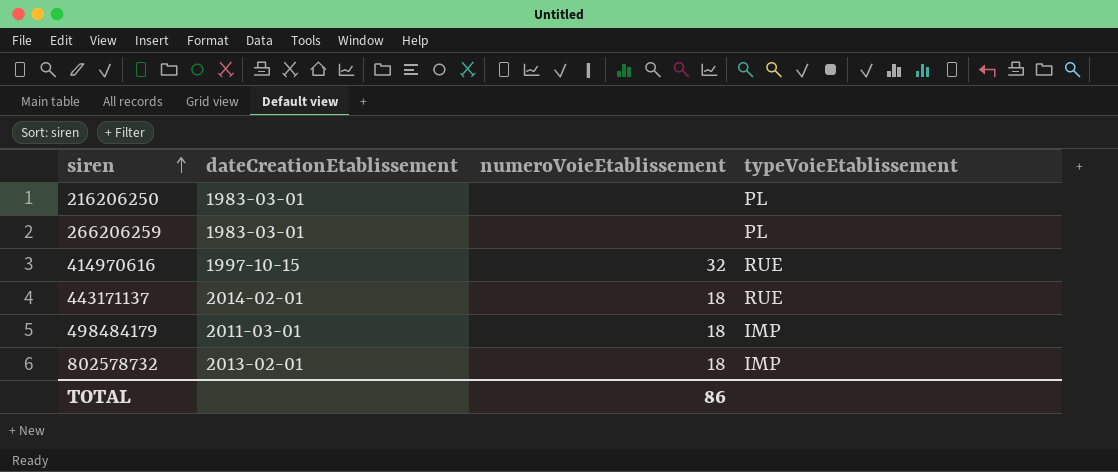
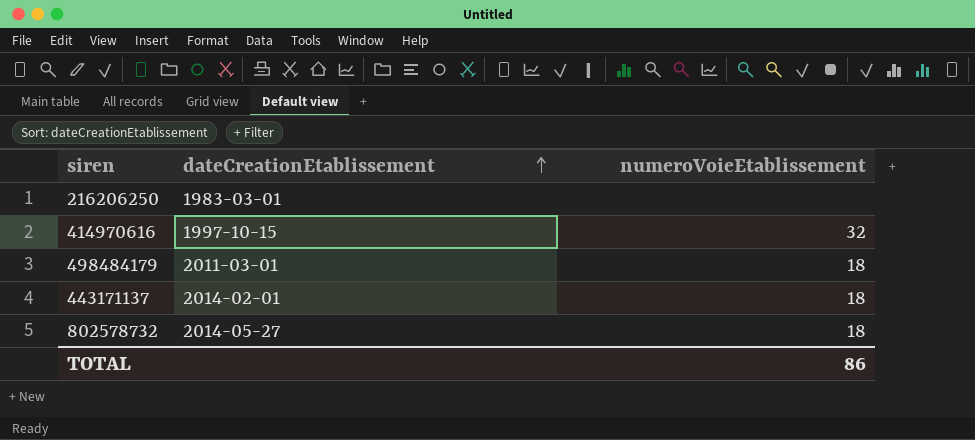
row order: siren ascending -> dateCreationEtablissement ascending
column typeVoieEtablissement | position: 4 -> none
row 266206259: 1983-03-01 | none | PL -> none
802578732 | dateCreationEtablissement: 2013-02-01 -> 2014-05-27

